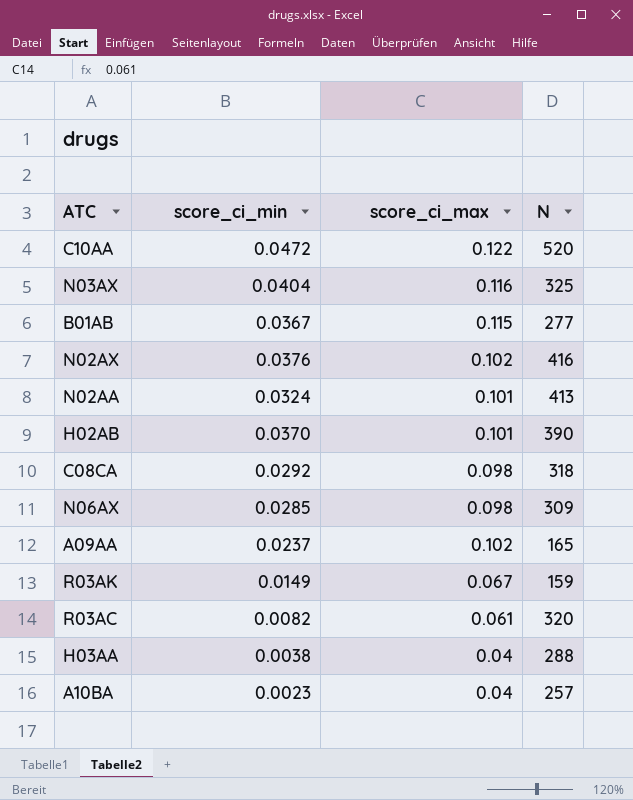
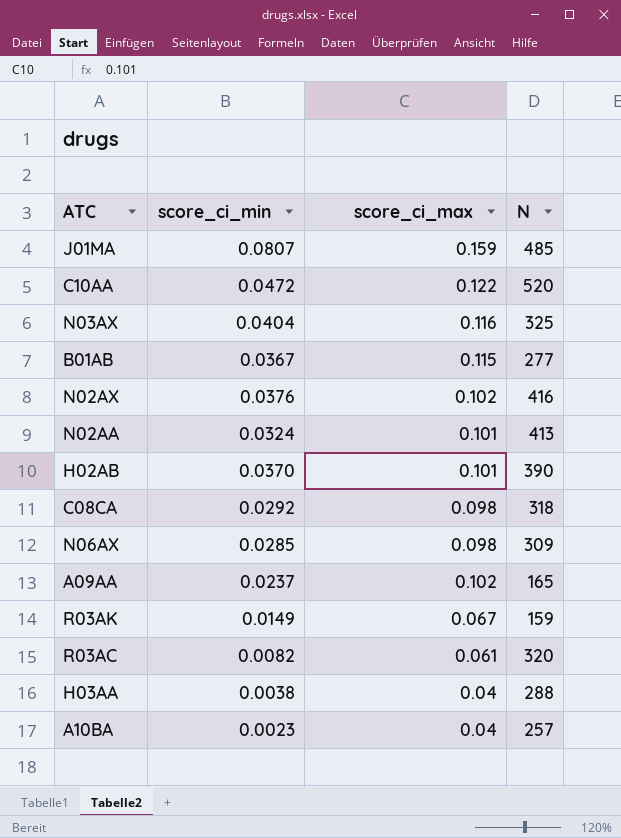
row J01MA: none -> 0.0807 | 0.159 | 485

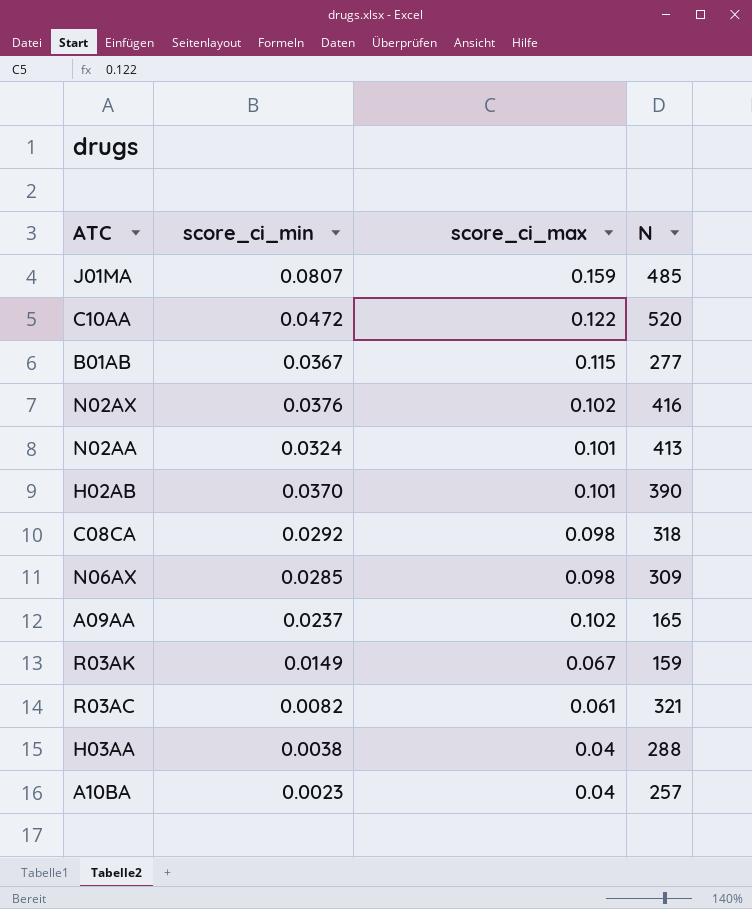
row N03AX: 0.0404 | 0.116 | 325 -> none
R03AC | N: 320 -> 321

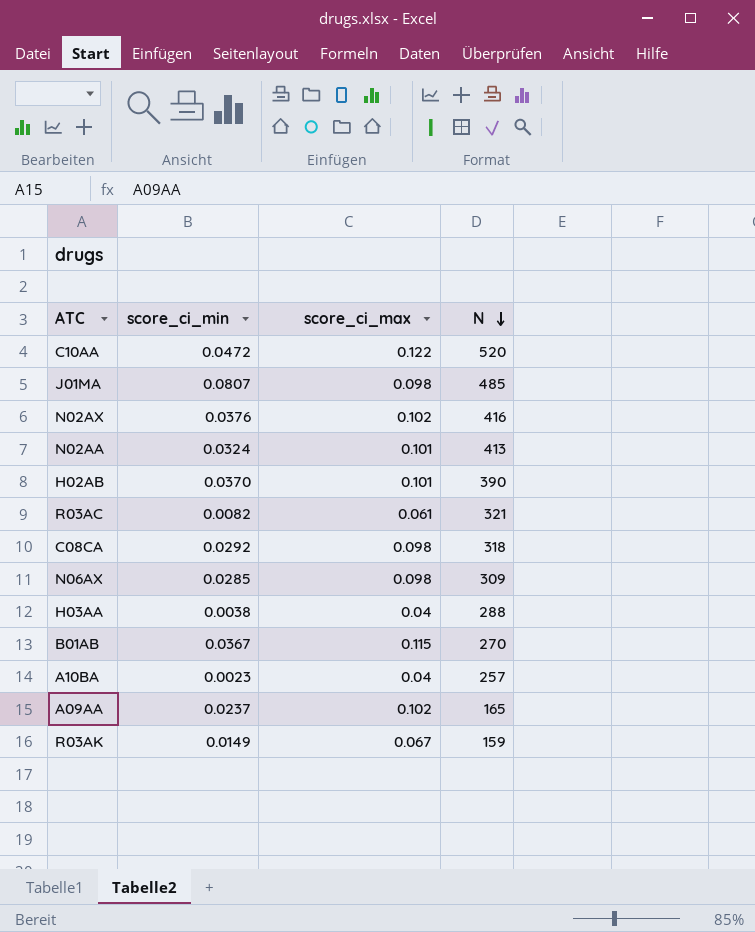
row order: none -> N descending
J01MA | score_ci_max: 0.159 -> 0.098
B01AB | N: 277 -> 270

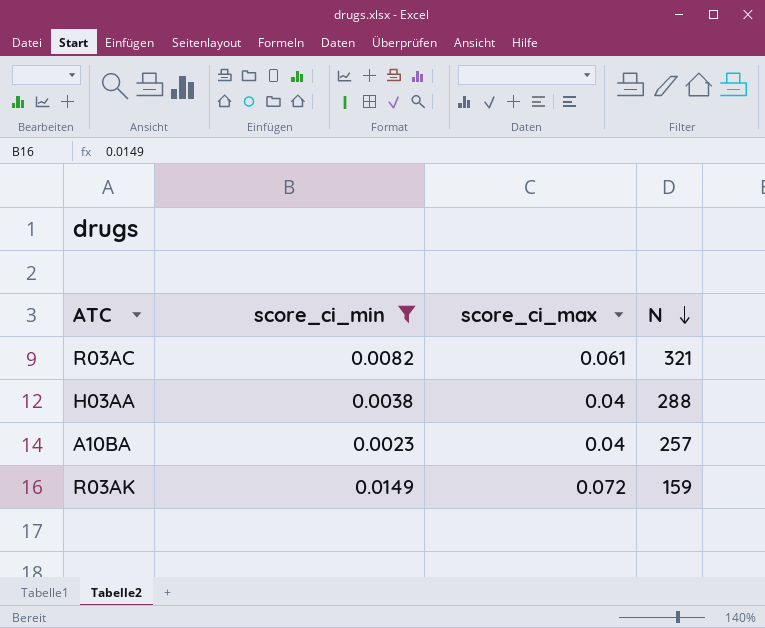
filter: none -> score_ci_min <= 0.0149
R03AK | score_ci_max: 0.067 -> 0.072

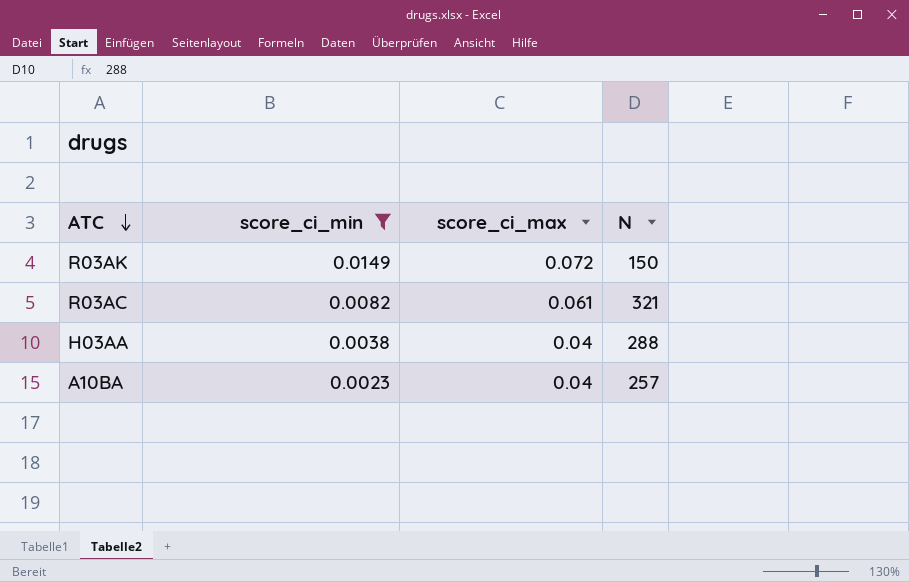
row order: N descending -> ATC descending
R03AK | N: 159 -> 150

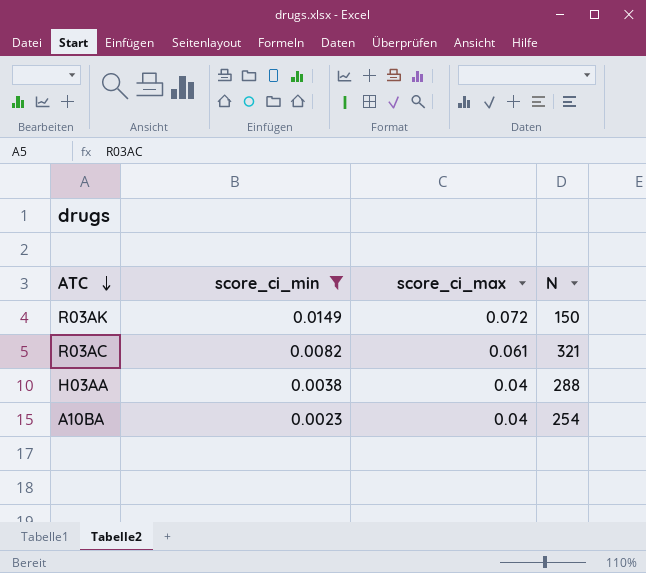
A10BA | N: 257 -> 254

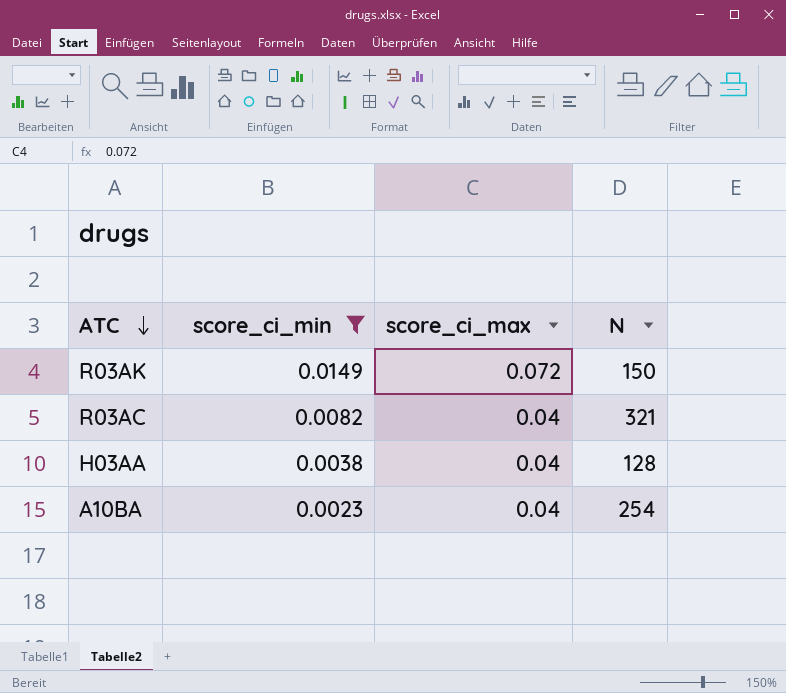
R03AC | score_ci_max: 0.061 -> 0.04
H03AA | N: 288 -> 128

